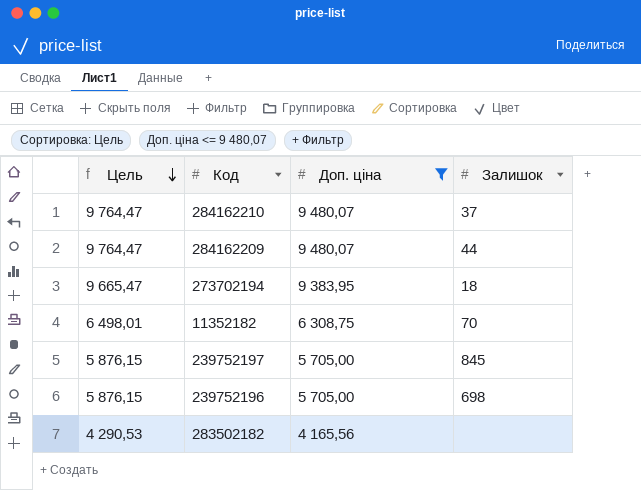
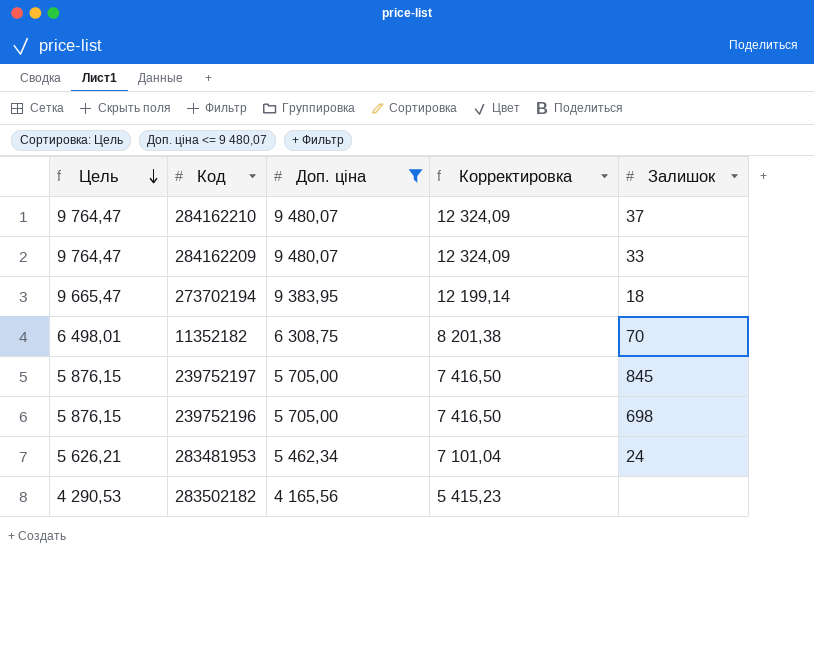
column Корректировка | formula: none -> [Доп. ціна] * 1,3
284162209 | Залишок: 44 -> 33
row 283481953: none -> 5 626,21 | 5 462,34 | 7 101,04 | 24

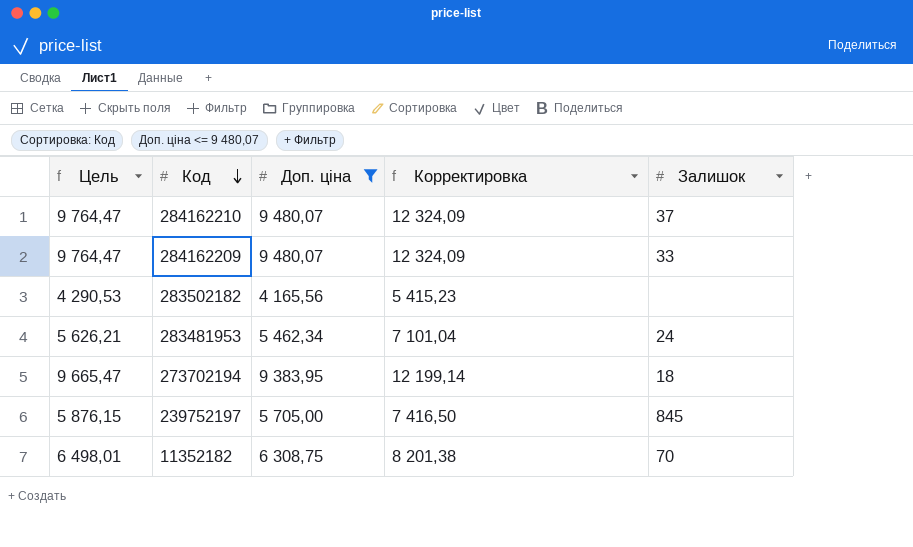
row order: Цель descending -> Код descending
row 239752196: 5 876,15 | 5 705,00 | 7 416,50 | 698 -> none

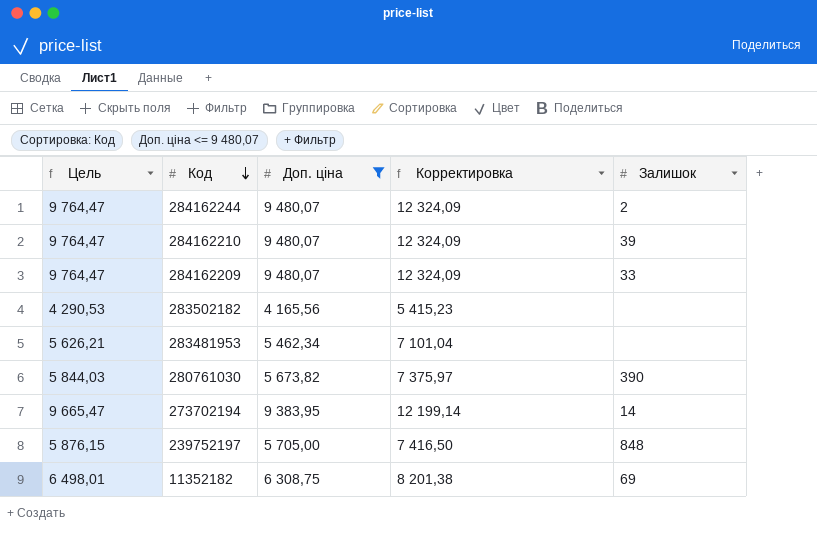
row 284162244: none -> 9 764,47 | 9 480,07 | 12 324,09 | 2
284162210 | Залишок: 37 -> 39
283481953 | Залишок: 24 -> none
row 280761030: none -> 5 844,03 | 5 673,82 | 7 375,97 | 390
273702194 | Залишок: 18 -> 14
239752197 | Залишок: 845 -> 848
11352182 | Залишок: 70 -> 69

